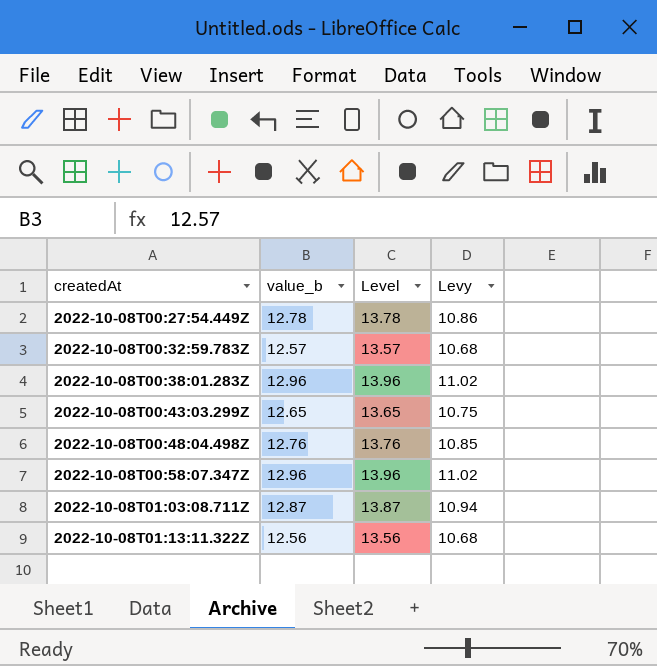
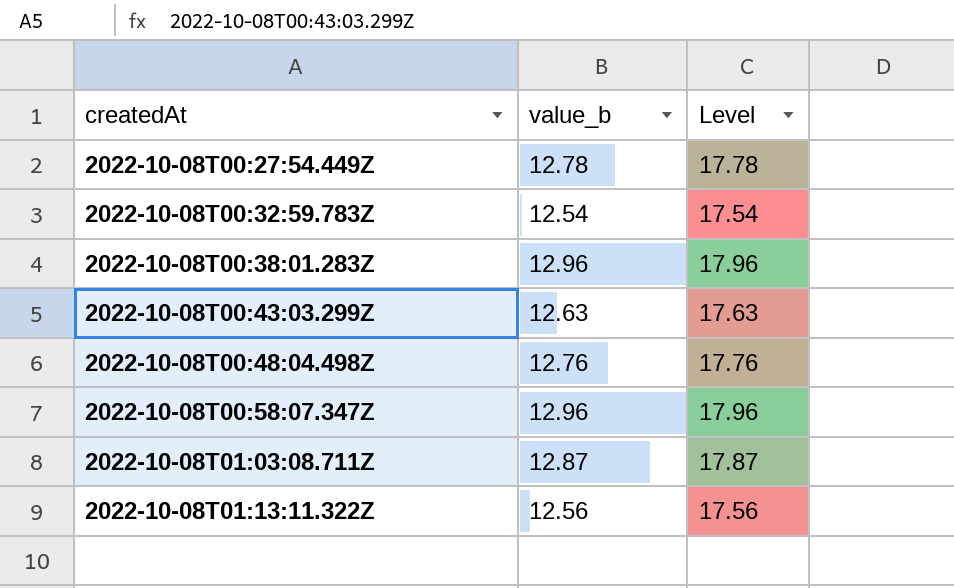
column Levy | formula: [value_b] * 0.85 -> none
column Level | formula: [value_b] + 1 -> [value_b] + 5
2022-10-08T00:32:59.783Z | value_b: 12.57 -> 12.54
2022-10-08T00:43:03.299Z | value_b: 12.65 -> 12.63

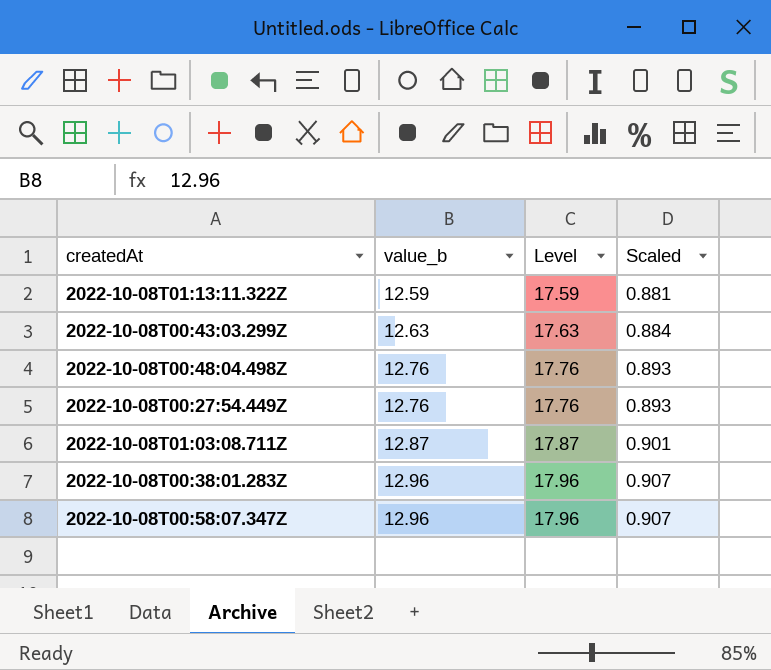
row order: createdAt ascending -> value_b ascending
column Scaled | formula: none -> [value_b] * 0.07
row 2022-10-08T00:32:59.783Z: 12.54 | 17.54 -> none
2022-10-08T01:13:11.322Z | value_b: 12.56 -> 12.59
2022-10-08T01:13:11.322Z | Level: 17.56 -> 17.59
2022-10-08T00:27:54.449Z | value_b: 12.78 -> 12.76
2022-10-08T00:27:54.449Z | Level: 17.78 -> 17.76

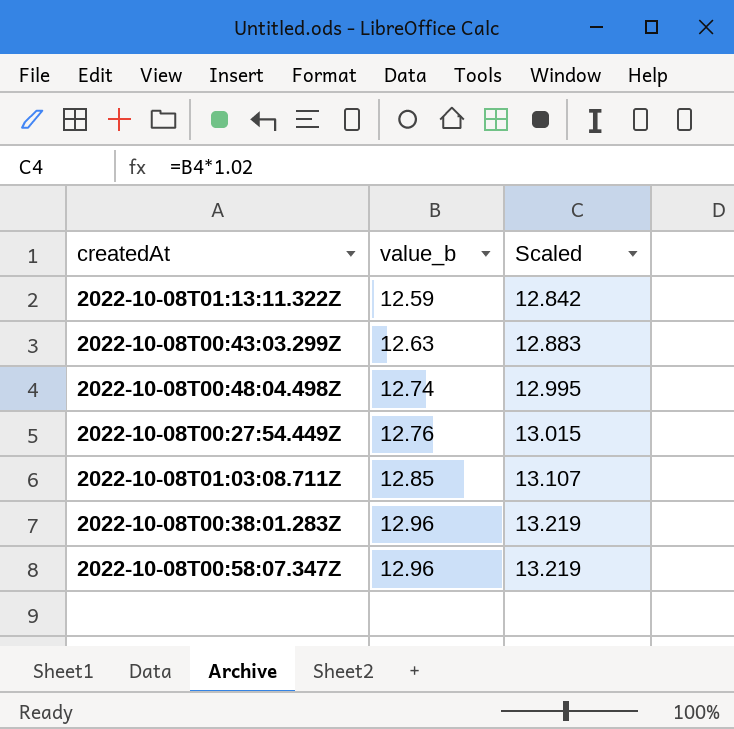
column Level | formula: [value_b] + 5 -> none
column Scaled | formula: [value_b] * 0.07 -> [value_b] * 1.02
2022-10-08T00:48:04.498Z | value_b: 12.76 -> 12.74
2022-10-08T01:03:08.711Z | value_b: 12.87 -> 12.85

